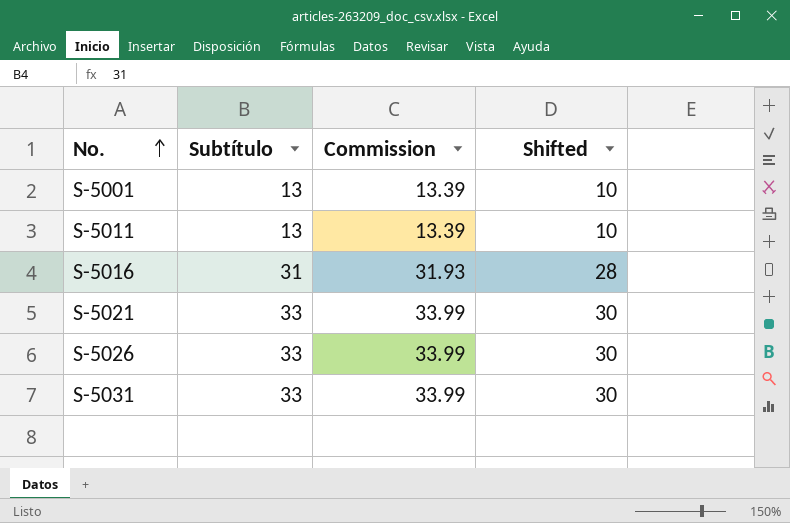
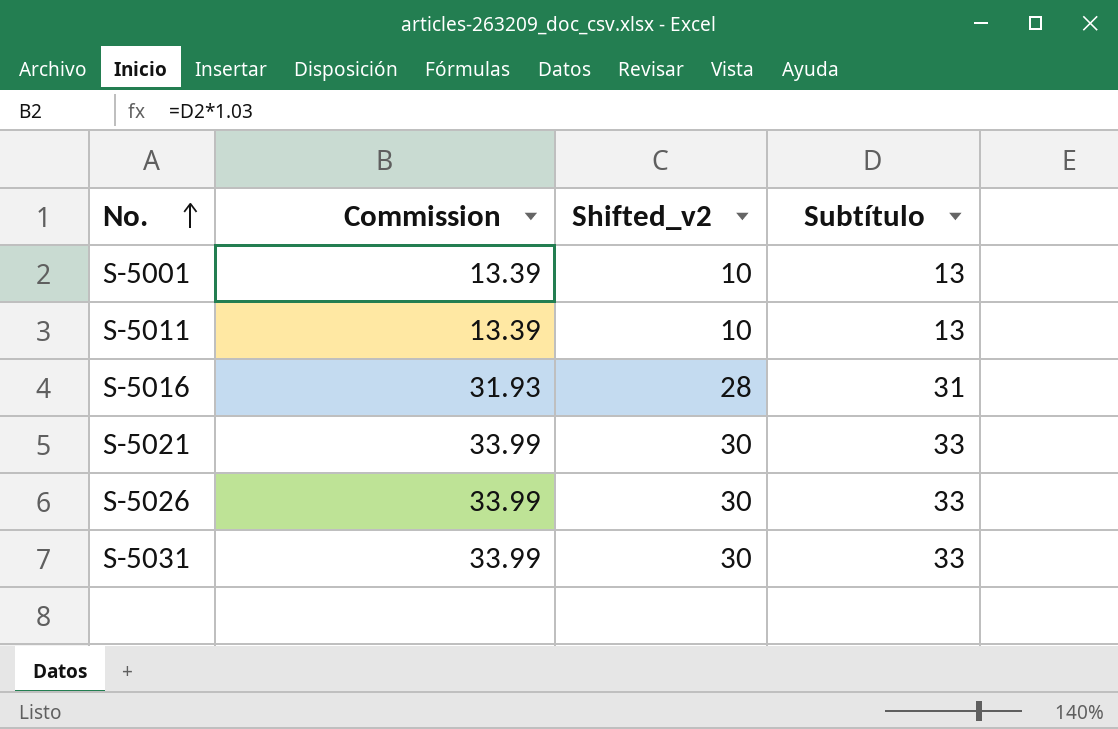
column name: Shifted -> Shifted_v2
column Subtítulo | position: 2 -> 4

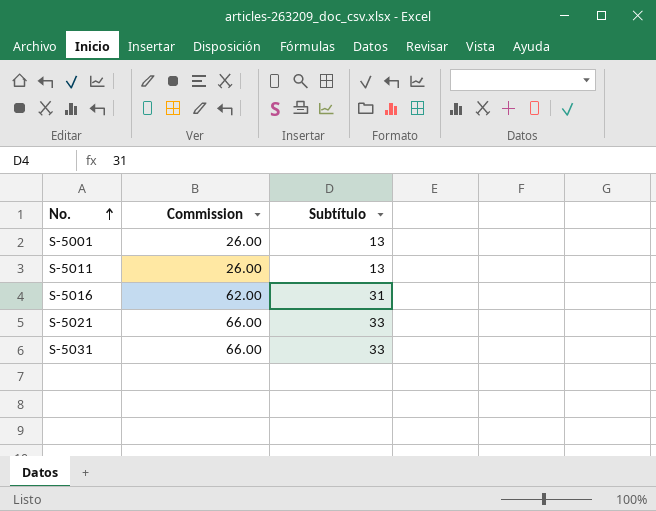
column Shifted_v2 | formula: [Subtítulo] - 3 -> none
column Commission | formula: [Subtítulo] * 1.03 -> [Subtítulo] * 2
row S-5026: 33.99 | 30 | 33 -> none

